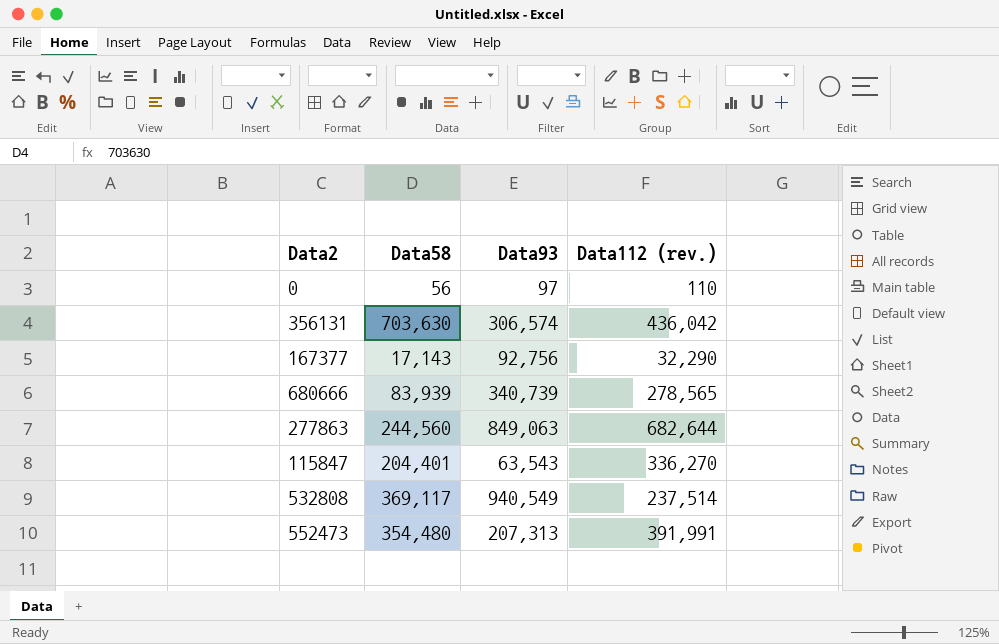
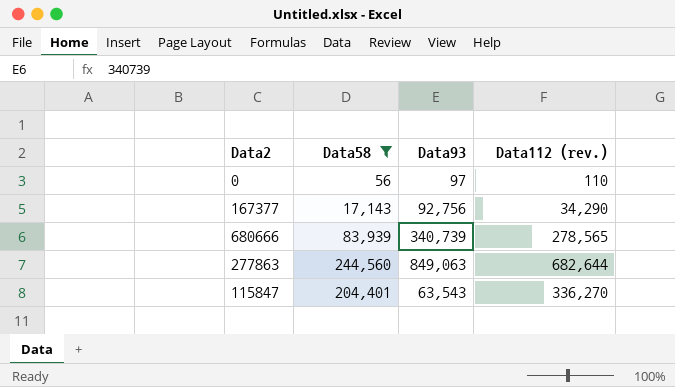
filter: none -> Data58 <= 244,560
167377 | Data112 (rev.): 32,290 -> 34,290

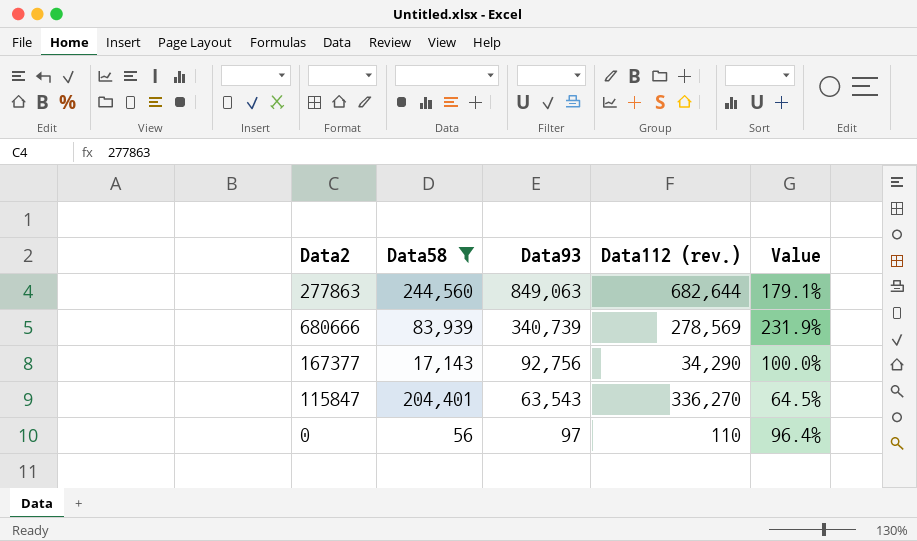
row order: none -> Data93 descending
column Value | formula: none -> ([Data112 (rev.)] - [Data58]) / [Data58]
680666 | Data112 (rev.): 278,565 -> 278,569

